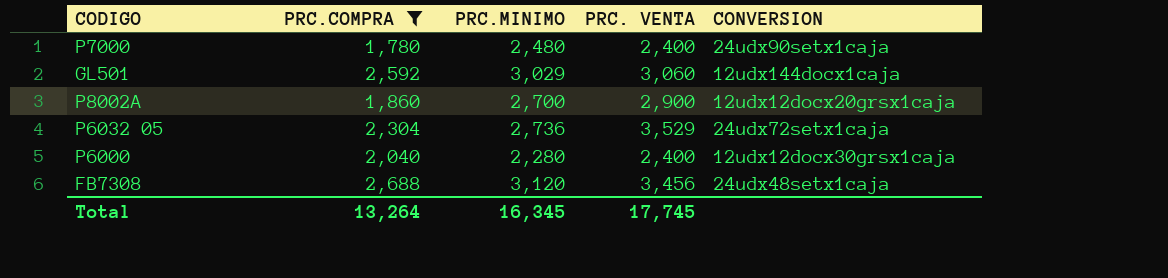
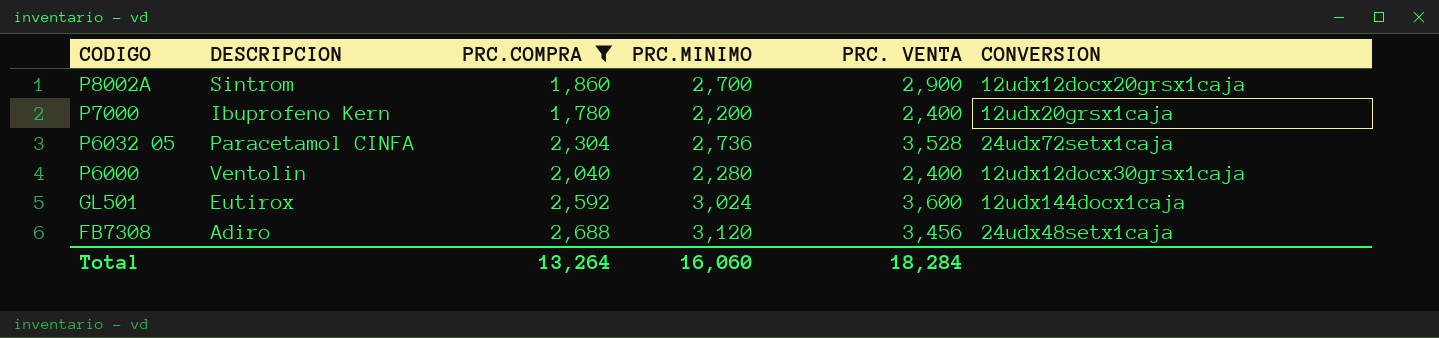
row order: none -> CODIGO descending
column DESCRIPCION | position: none -> 2
P7000 | PRC.MINIMO: 2,480 -> 2,200
P7000 | CONVERSION: 24udx90setx1caja -> 12udx20grsx1caja
P6032 05 | PRC. VENTA: 3,529 -> 3,528
GL501 | PRC.MINIMO: 3,029 -> 3,024
GL501 | PRC. VENTA: 3,060 -> 3,600
Total | PRC.MINIMO: 16,345 -> 16,060
Total | PRC. VENTA: 17,745 -> 18,284

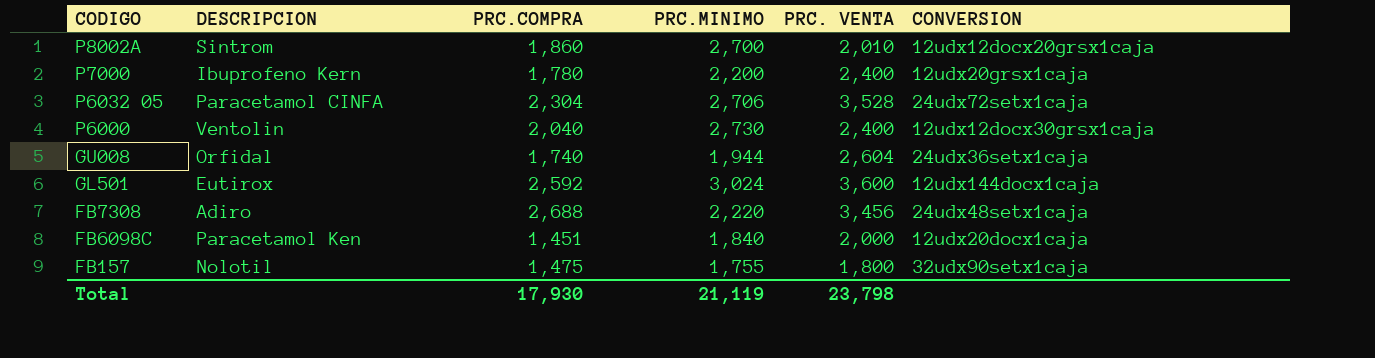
filter: PRC.COMPRA >= 1,780 -> none
P8002A | PRC. VENTA: 2,900 -> 2,010
P6032 05 | PRC.MINIMO: 2,736 -> 2,706
P6000 | PRC.MINIMO: 2,280 -> 2,730
FB7308 | PRC.MINIMO: 3,120 -> 2,220
Total | PRC.COMPRA: 13,264 -> 17,930
Total | PRC.MINIMO: 16,060 -> 21,119
Total | PRC. VENTA: 18,284 -> 23,798

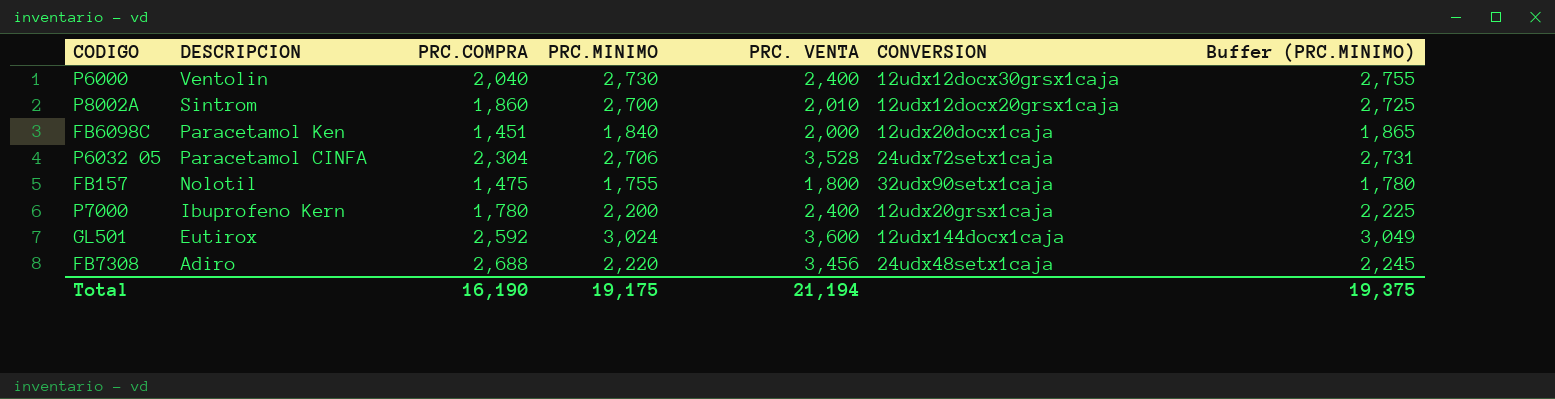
row order: CODIGO descending -> DESCRIPCION descending
column Buffer (PRC.MINIMO) | formula: none -> [PRC.MINIMO] + 25
row GU008: Orfidal | 1,740 | 1,944 | 2,604 | 24udx36setx1caja -> none
Total | PRC.COMPRA: 17,930 -> 16,190
Total | PRC.MINIMO: 21,119 -> 19,175
Total | PRC. VENTA: 23,798 -> 21,194

